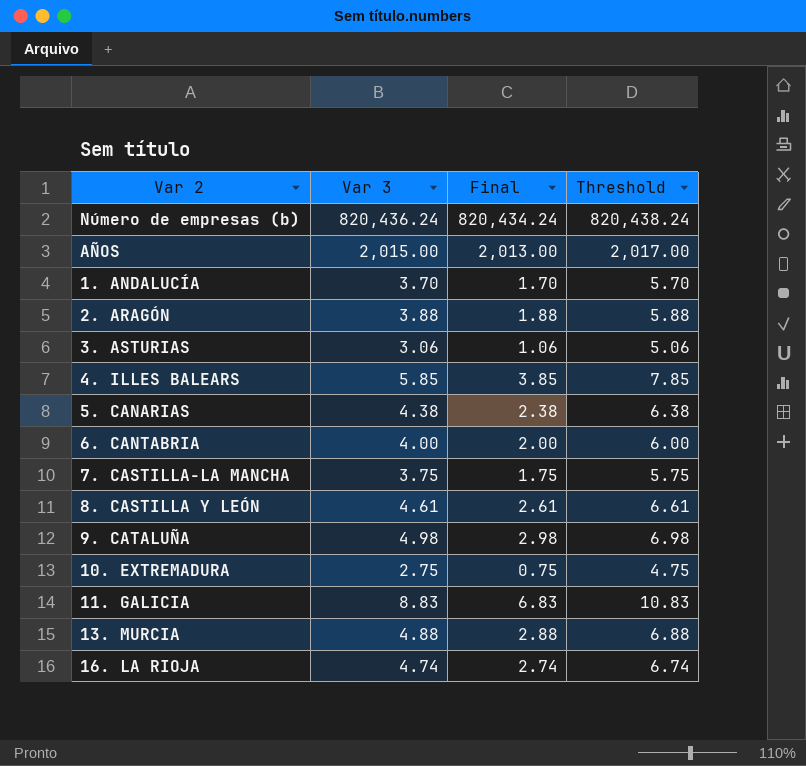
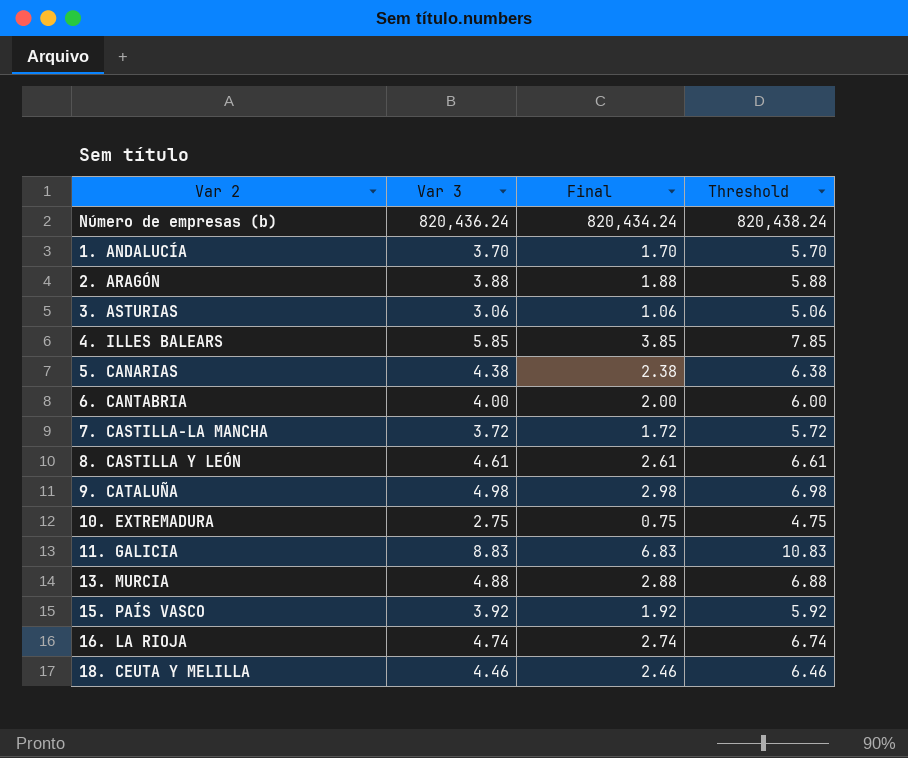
row AÑOS: 2,015.00 | 2,013.00 | 2,017.00 -> none
7. CASTILLA-LA MANCHA | Var 3: 3.75 -> 3.72
7. CASTILLA-LA MANCHA | Final: 1.75 -> 1.72
7. CASTILLA-LA MANCHA | Threshold: 5.75 -> 5.72
row 15. PAÍS VASCO: none -> 3.92 | 1.92 | 5.92
row 18. CEUTA Y MELILLA: none -> 4.46 | 2.46 | 6.46

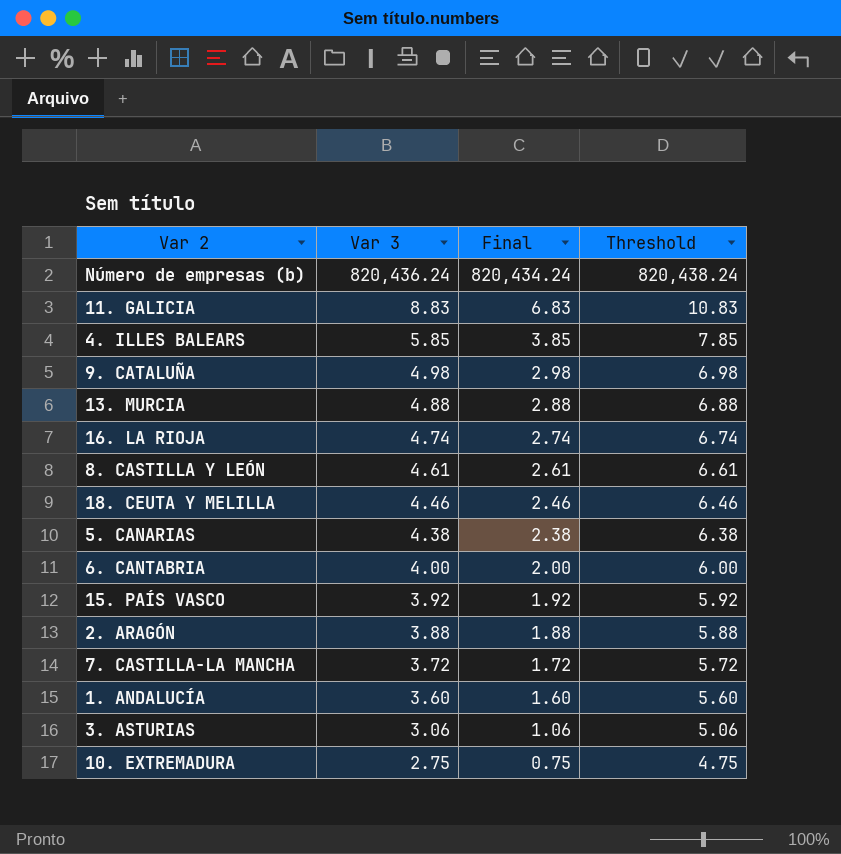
row order: none -> Var 3 descending
1. ANDALUCÍA | Var 3: 3.70 -> 3.60
1. ANDALUCÍA | Final: 1.70 -> 1.60
1. ANDALUCÍA | Threshold: 5.70 -> 5.60

